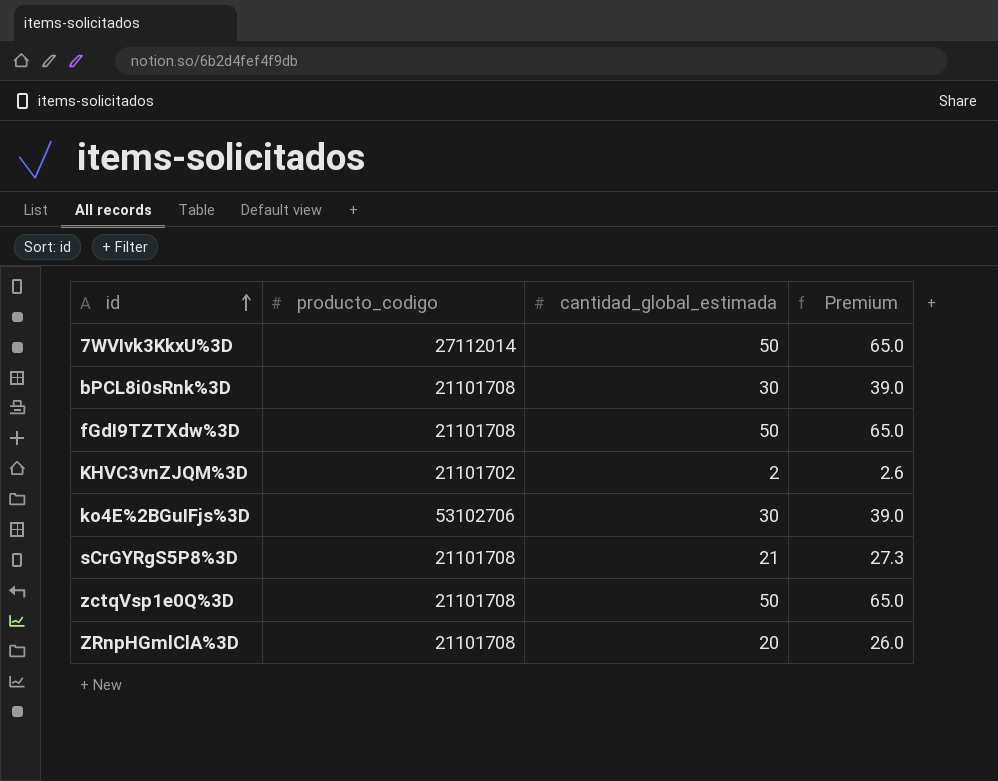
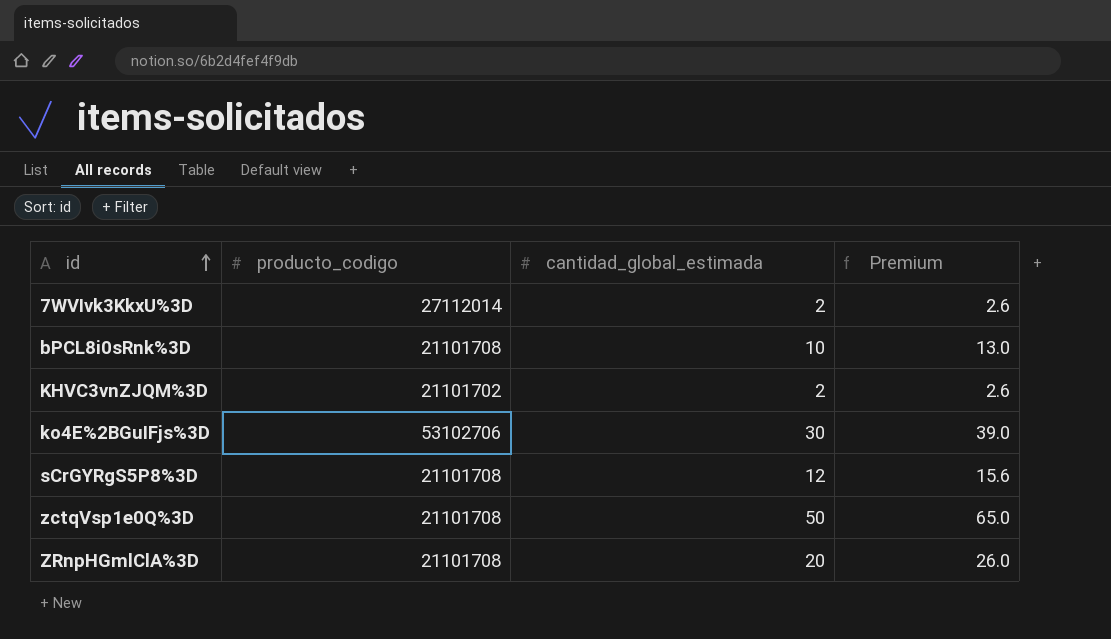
row fGdI9TZTXdw%3D: 21101708 | 50 | 65.0 -> none
7WVIvk3KkxU%3D | cantidad_global_estimada: 50 -> 2
7WVIvk3KkxU%3D | Premium: 65.0 -> 2.6
bPCL8i0sRnk%3D | cantidad_global_estimada: 30 -> 10
bPCL8i0sRnk%3D | Premium: 39.0 -> 13.0
sCrGYRgS5P8%3D | cantidad_global_estimada: 21 -> 12
sCrGYRgS5P8%3D | Premium: 27.3 -> 15.6

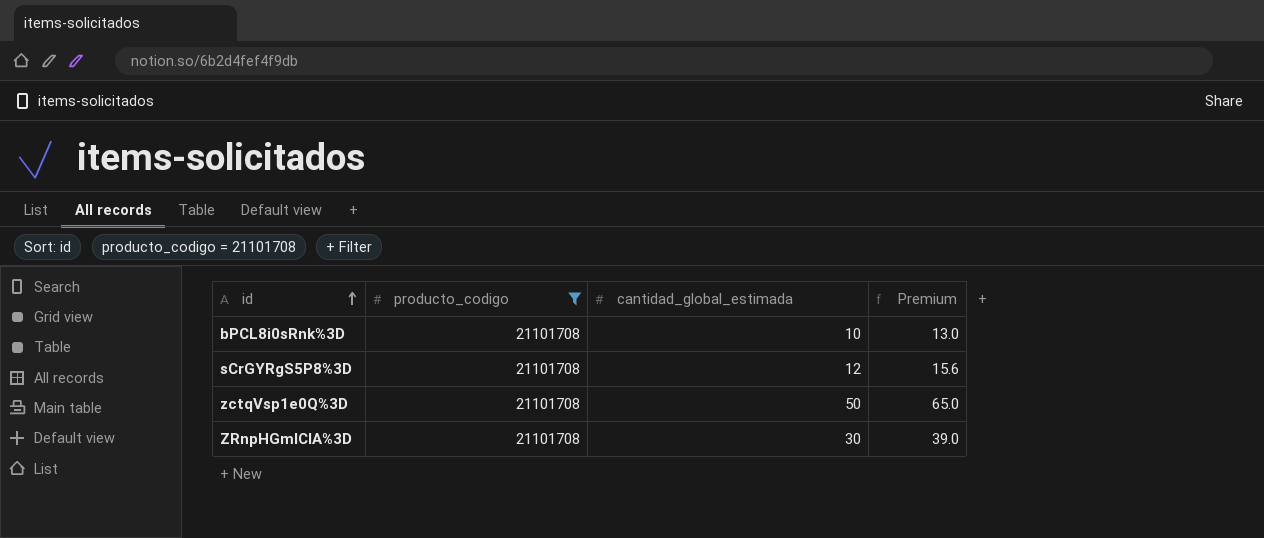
filter: none -> producto_codigo = 21101708
ZRnpHGmlClA%3D | cantidad_global_estimada: 20 -> 30
ZRnpHGmlClA%3D | Premium: 26.0 -> 39.0

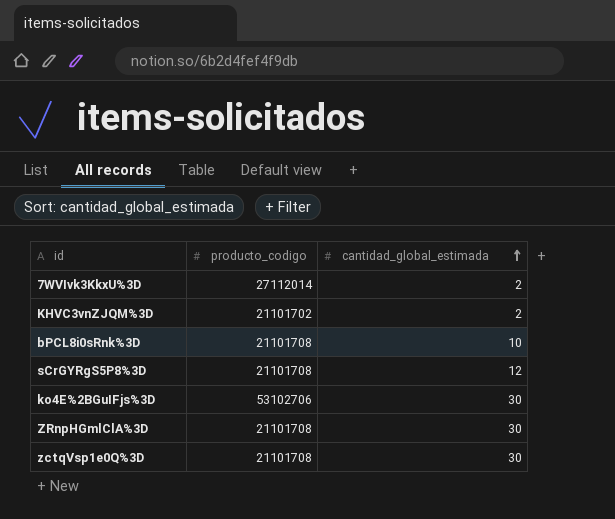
filter: producto_codigo = 21101708 -> none
row order: id ascending -> cantidad_global_estimada ascending
column Premium | formula: [cantidad_global_estimada] * 1.3 -> none
zctqVsp1e0Q%3D | cantidad_global_estimada: 50 -> 30

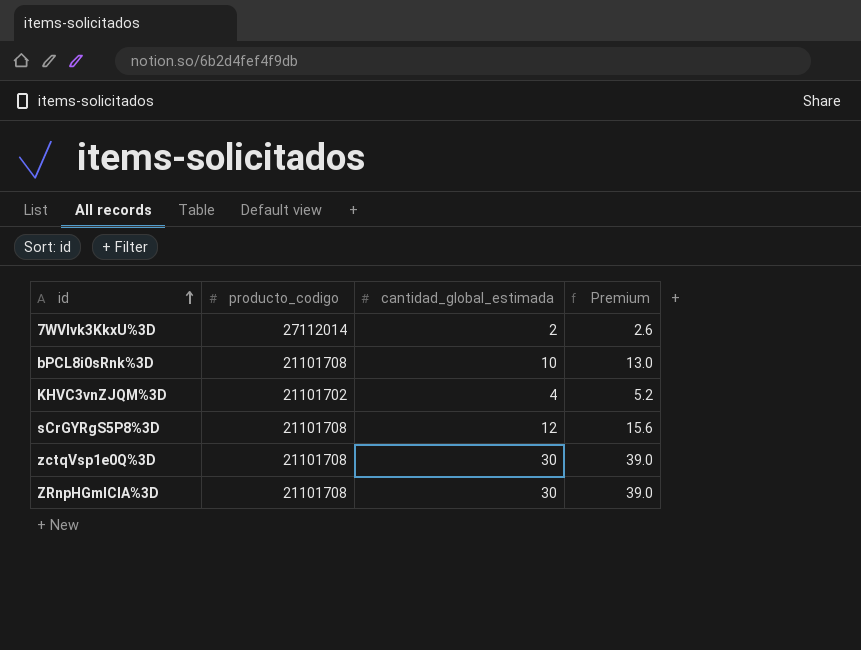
row order: cantidad_global_estimada ascending -> id ascending
column Premium | formula: none -> [cantidad_global_estimada] * 1.3
row ko4E%2BGuIFjs%3D: 53102706 | 30 -> none
KHVC3vnZJQM%3D | cantidad_global_estimada: 2 -> 4

